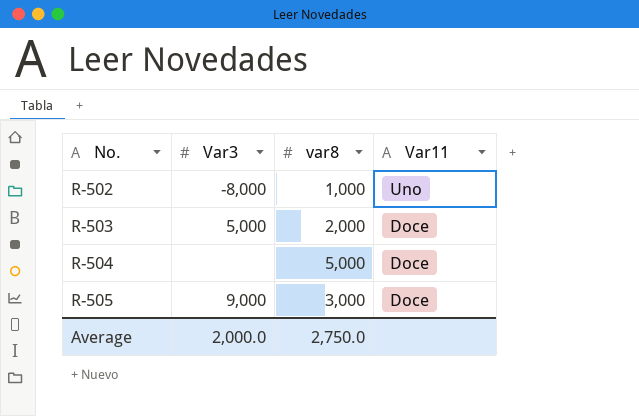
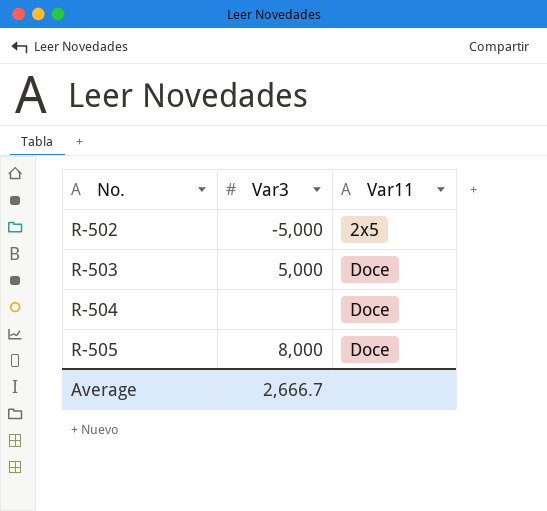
column var8 | position: 3 -> none
R-502 | Var3: -8,000 -> -5,000
R-502 | Var11: Uno -> 2x5
R-505 | Var3: 9,000 -> 8,000
Average | Var3: 2,000.0 -> 2,666.7

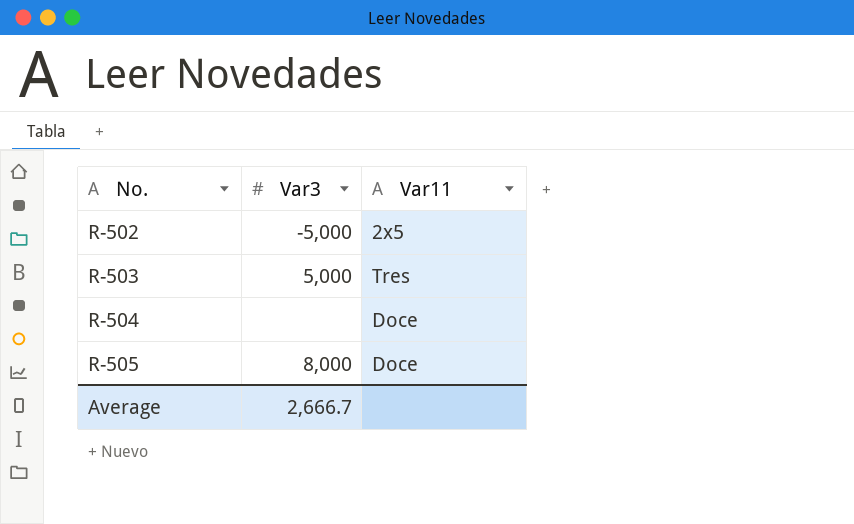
R-503 | Var11: Doce -> Tres

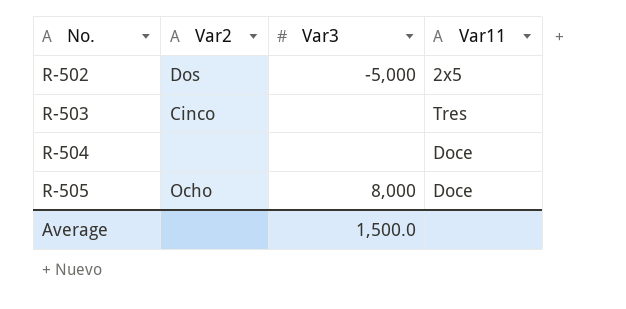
column Var2 | position: none -> 2
R-503 | Var3: 5,000 -> none
Average | Var3: 2,666.7 -> 1,500.0

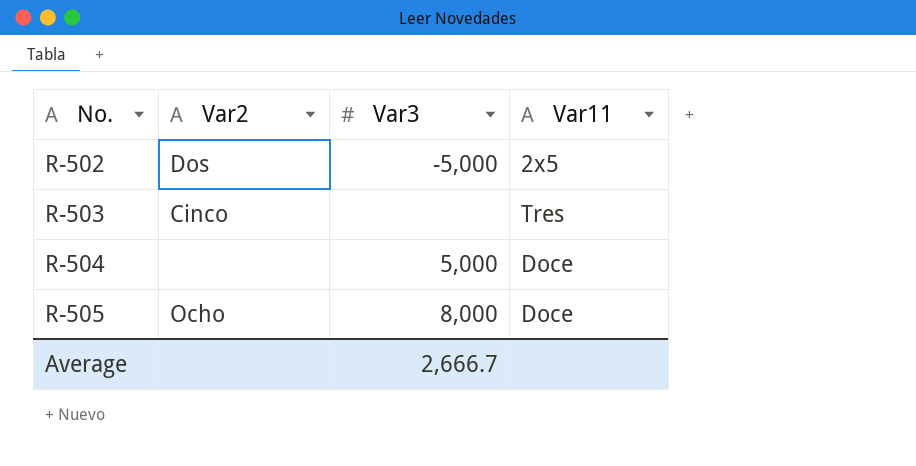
R-504 | Var3: none -> 5,000
Average | Var3: 1,500.0 -> 2,666.7

